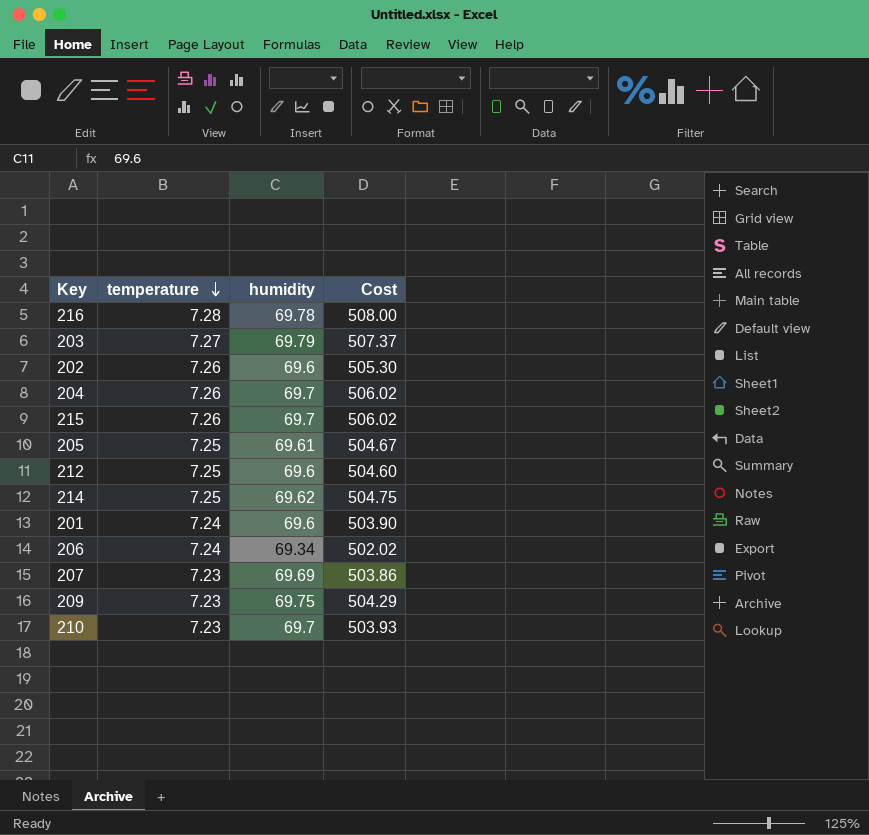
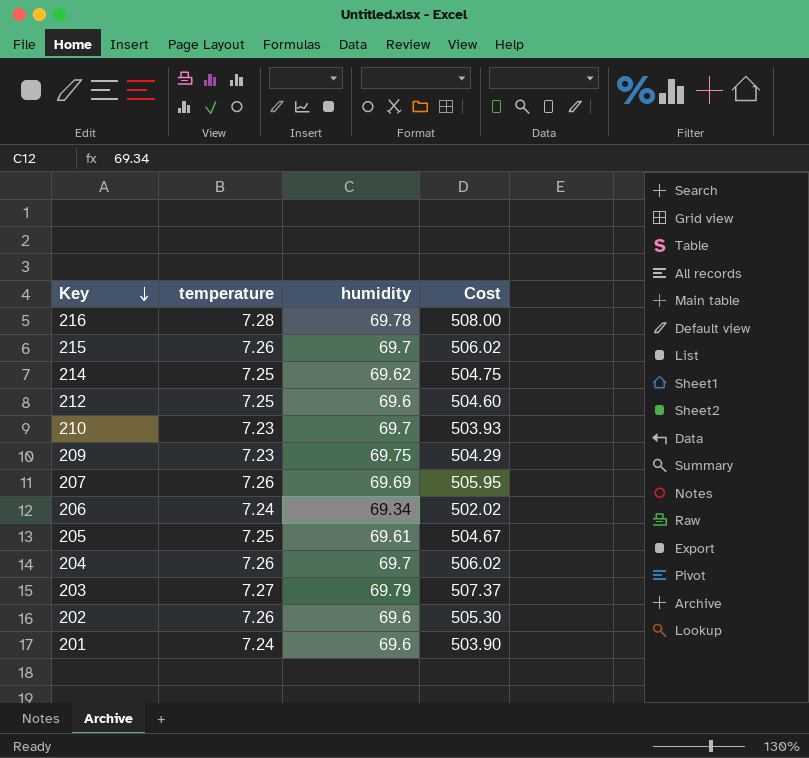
row order: temperature descending -> Key descending
207 | temperature: 7.23 -> 7.26
207 | Cost: 503.86 -> 505.95

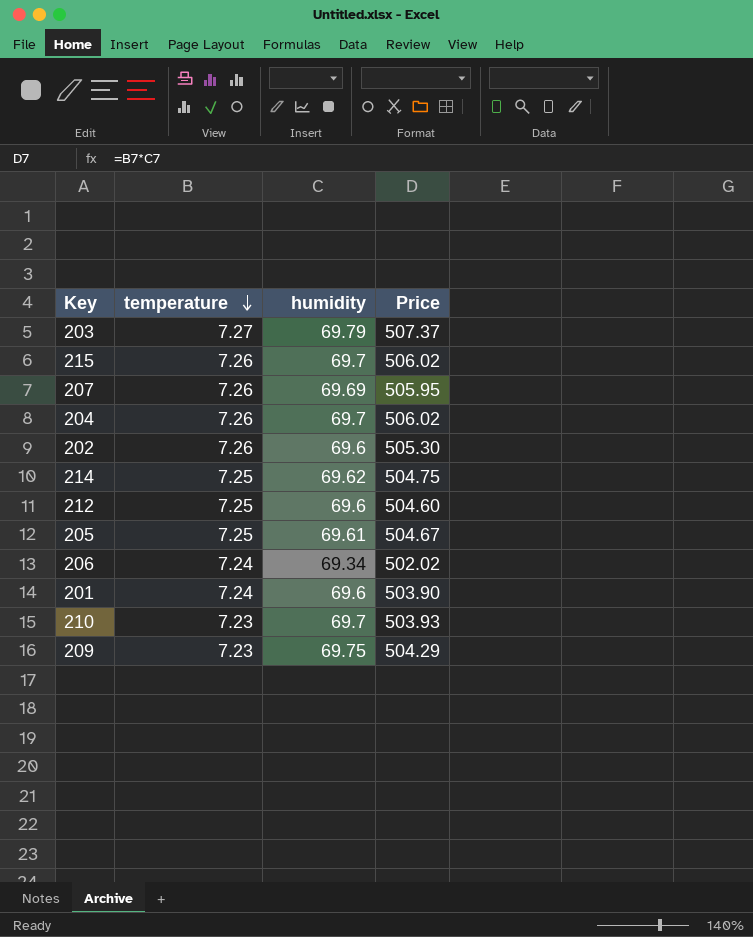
row order: Key descending -> temperature descending
column name: Cost -> Price
row 216: 7.28 | 69.78 | 508.00 -> none

